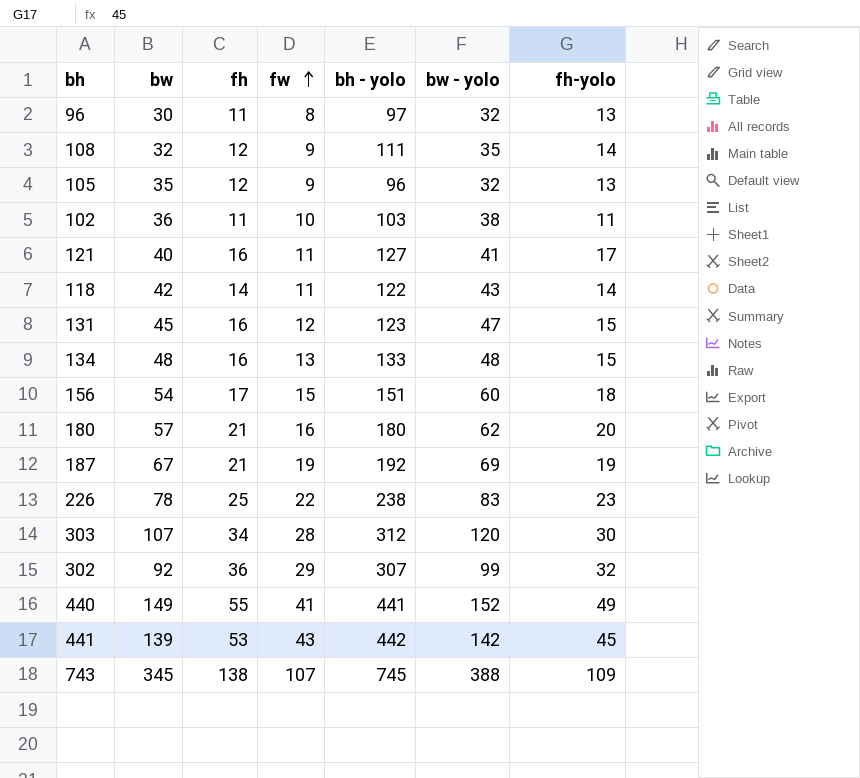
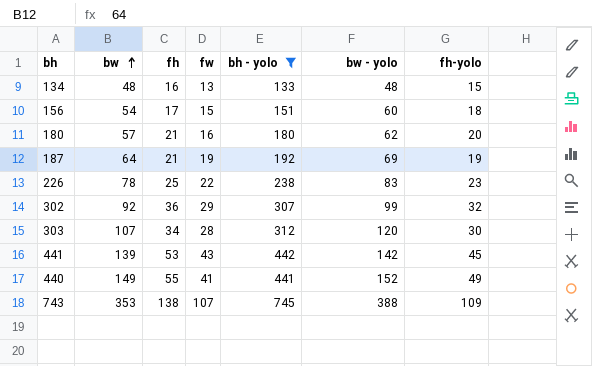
filter: none -> bh - yolo >= 133
row order: fw ascending -> bw ascending
187 | bw: 67 -> 64
743 | bw: 345 -> 353

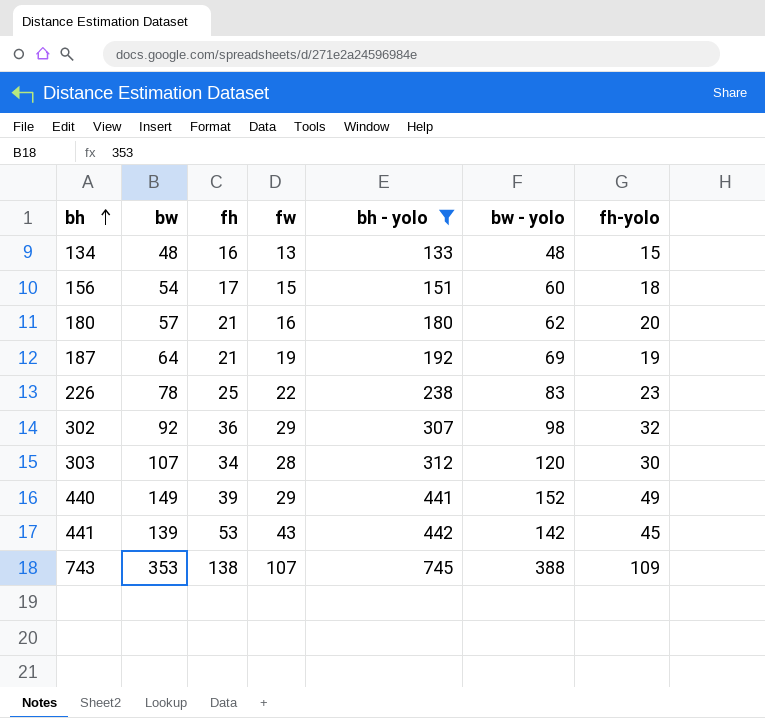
row order: bw ascending -> bh ascending
302 | bw - yolo: 99 -> 98
440 | fh: 55 -> 39
440 | fw: 41 -> 29

